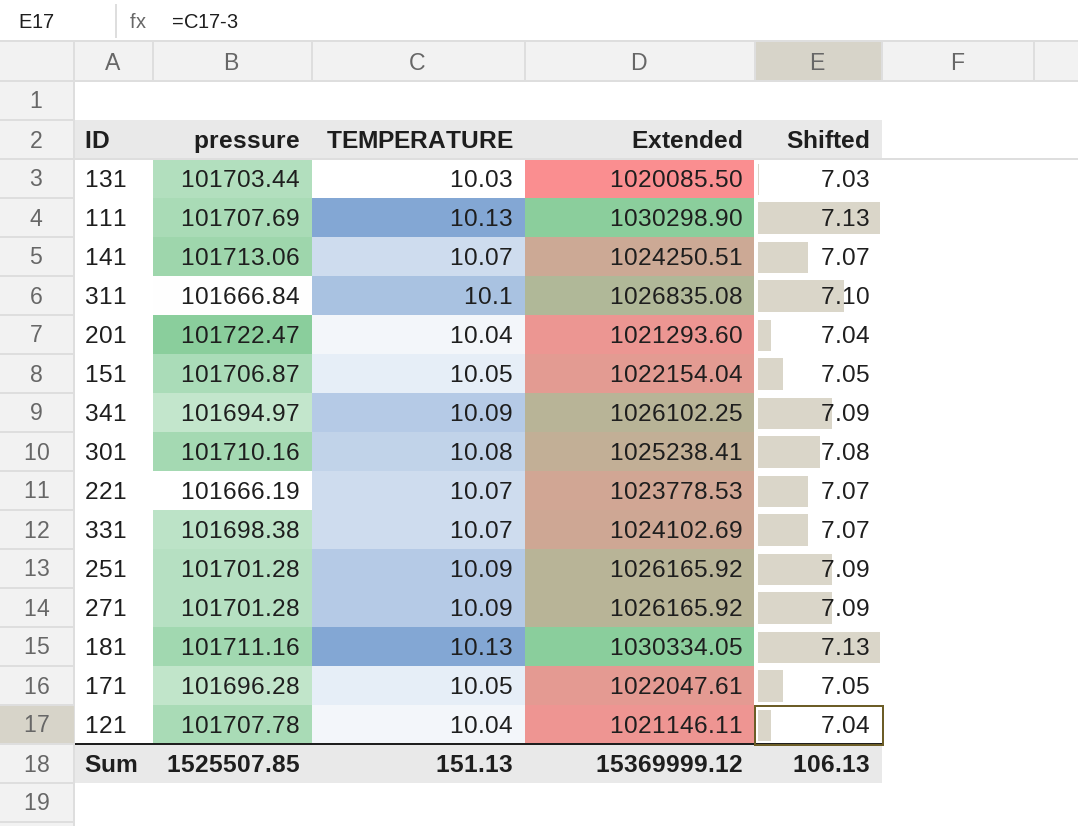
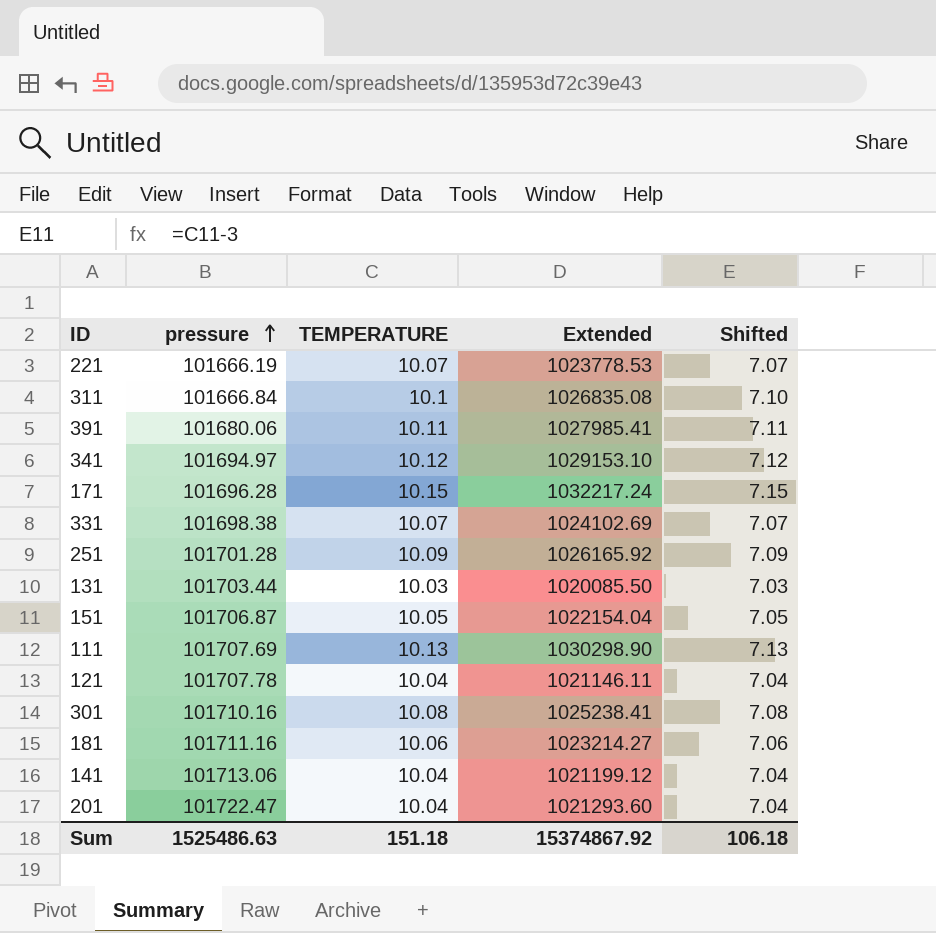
row order: none -> pressure ascending
row 271: 101701.28 | 10.09 | 1026165.92 | 7.09 -> none
row 391: none -> 101680.06 | 10.11 | 1027985.41 | 7.11
341 | TEMPERATURE: 10.09 -> 10.12
341 | Extended: 1026102.25 -> 1029153.10
341 | Shifted: 7.09 -> 7.12
171 | TEMPERATURE: 10.05 -> 10.15
171 | Extended: 1022047.61 -> 1032217.24
171 | Shifted: 7.05 -> 7.15
181 | TEMPERATURE: 10.13 -> 10.06
181 | Extended: 1030334.05 -> 1023214.27
181 | Shifted: 7.13 -> 7.06
141 | TEMPERATURE: 10.07 -> 10.04
141 | Extended: 1024250.51 -> 1021199.12
141 | Shifted: 7.07 -> 7.04
Sum | pressure: 1525507.85 -> 1525486.63
Sum | TEMPERATURE: 151.13 -> 151.18
Sum | Extended: 15369999.12 -> 15374867.92
Sum | Shifted: 106.13 -> 106.18

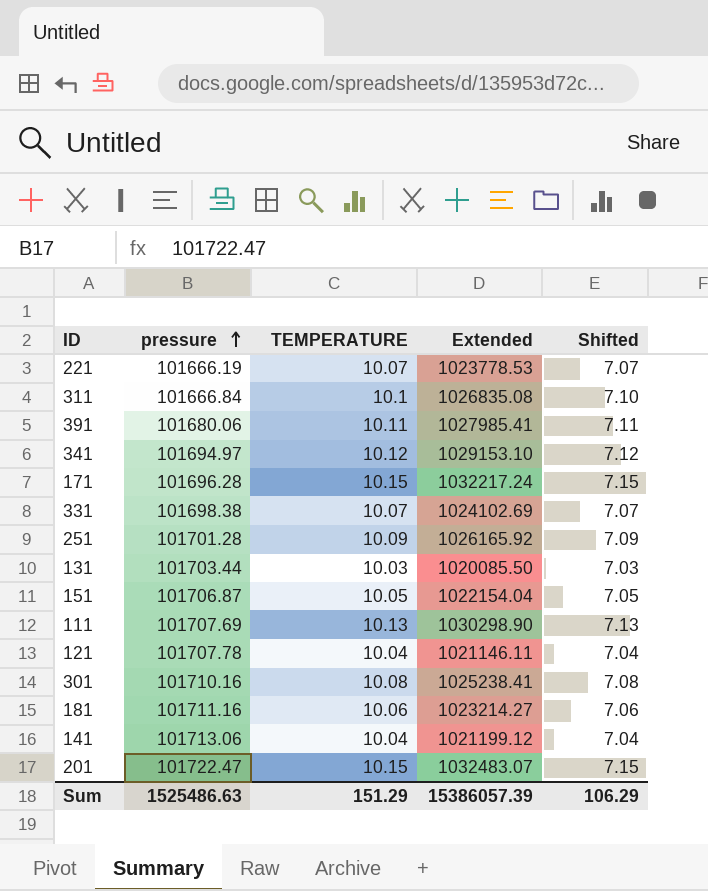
201 | TEMPERATURE: 10.04 -> 10.15
201 | Extended: 1021293.60 -> 1032483.07
201 | Shifted: 7.04 -> 7.15
Sum | TEMPERATURE: 151.18 -> 151.29
Sum | Extended: 15374867.92 -> 15386057.39
Sum | Shifted: 106.18 -> 106.29

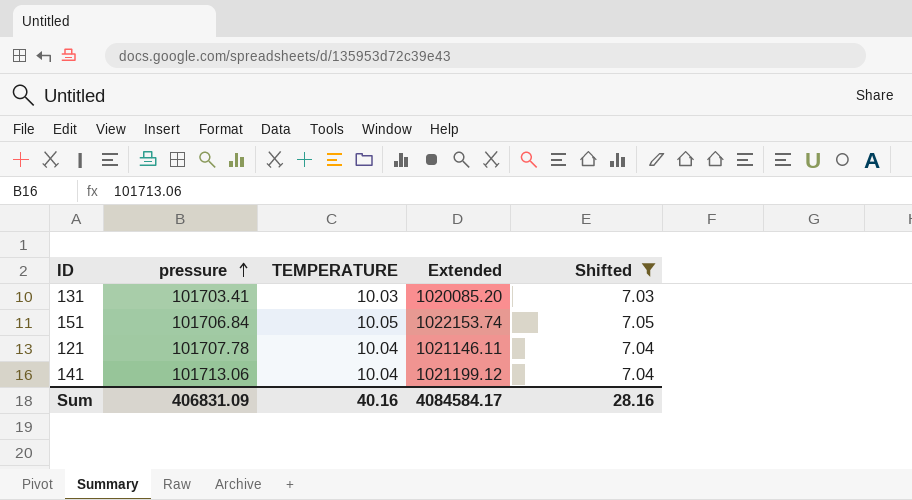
filter: none -> Shifted <= 7.05
131 | pressure: 101703.44 -> 101703.41
131 | Extended: 1020085.50 -> 1020085.20
151 | pressure: 101706.87 -> 101706.84
151 | Extended: 1022154.04 -> 1022153.74
Sum | pressure: 1525486.63 -> 406831.09
Sum | TEMPERATURE: 151.29 -> 40.16
Sum | Extended: 15386057.39 -> 4084584.17
Sum | Shifted: 106.29 -> 28.16

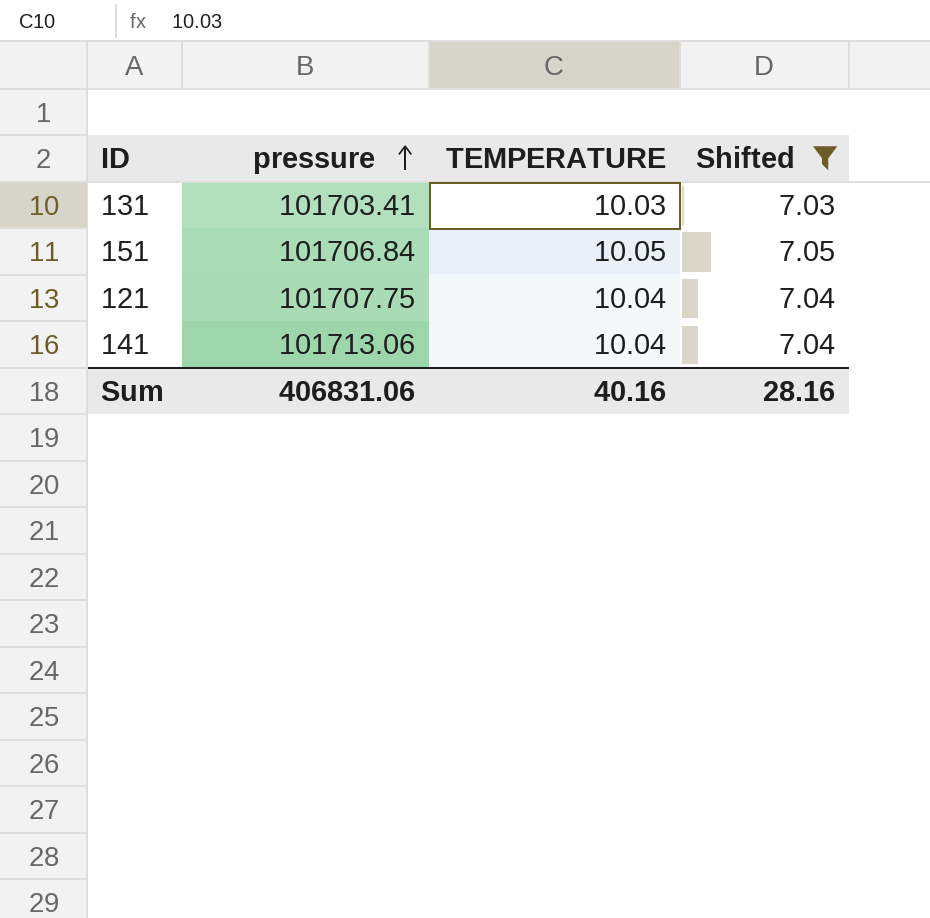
column Extended | formula: [pressure] * [TEMPERATURE] -> none
121 | pressure: 101707.78 -> 101707.75
Sum | pressure: 406831.09 -> 406831.06

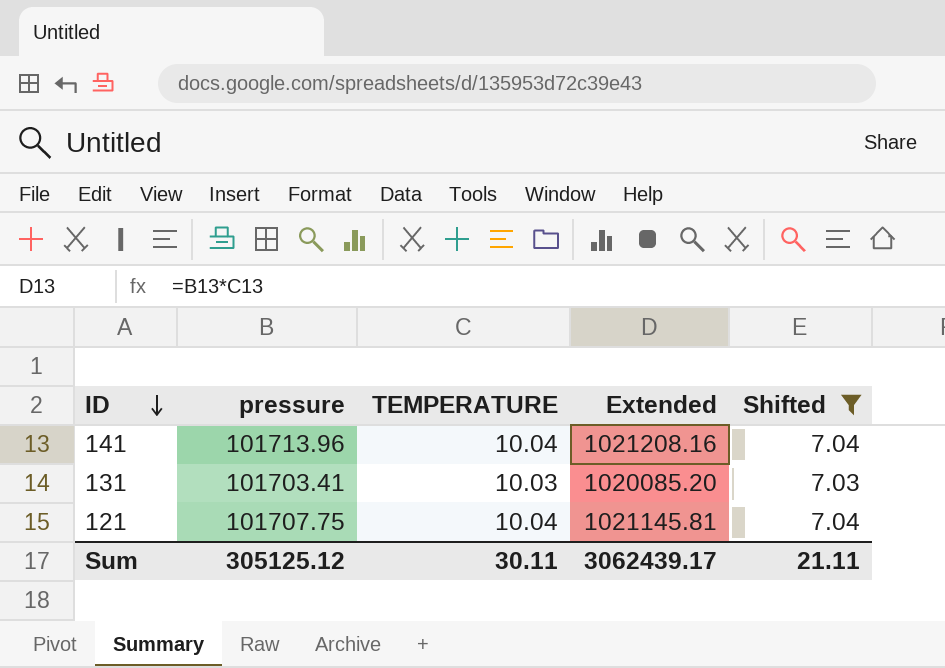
row order: pressure ascending -> ID descending
column Extended | formula: none -> [pressure] * [TEMPERATURE]
row 151: 101706.84 | 10.05 | 7.05 -> none
141 | pressure: 101713.06 -> 101713.96
Sum | pressure: 406831.06 -> 305125.12
Sum | TEMPERATURE: 40.16 -> 30.11
Sum | Shifted: 28.16 -> 21.11

